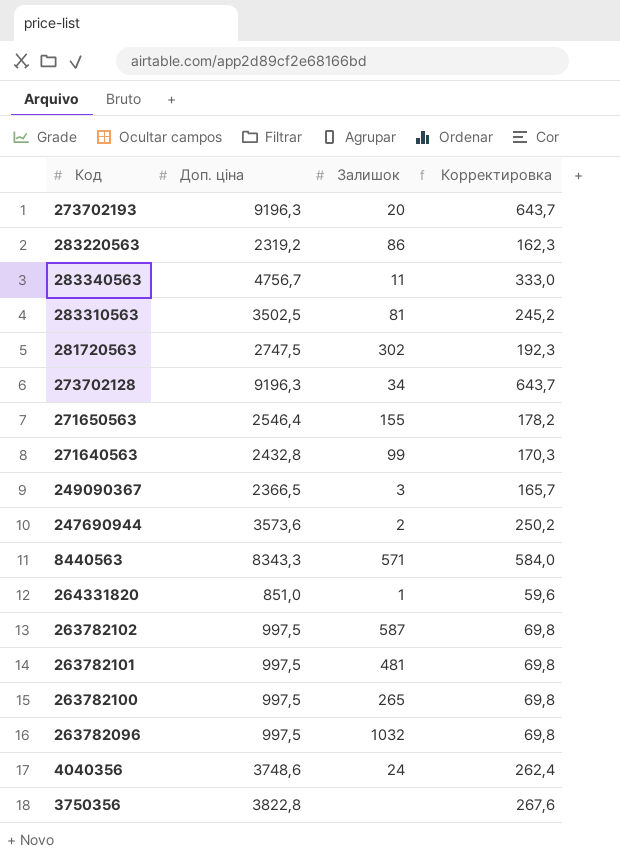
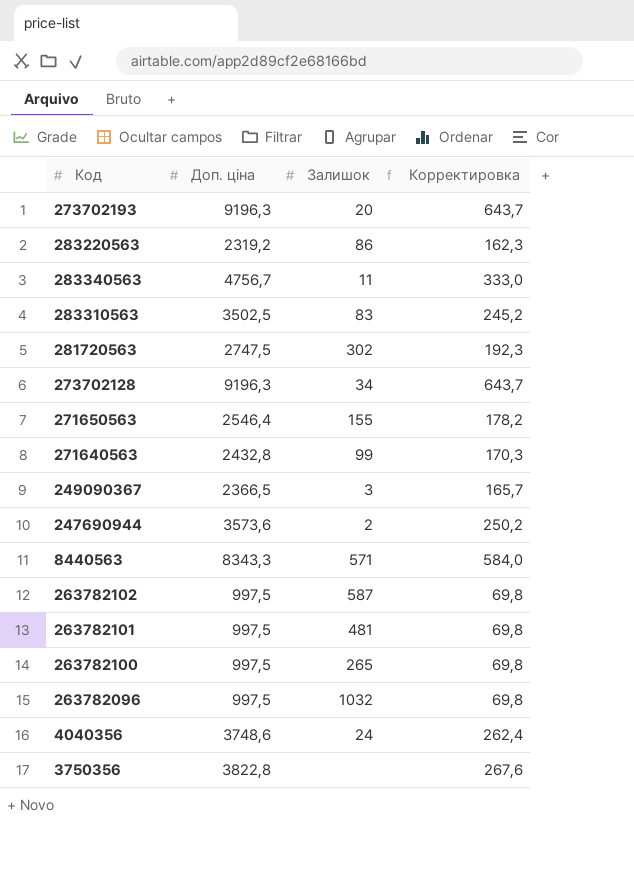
row 264331820: 851,0 | 1 | 59,6 -> none
283310563 | Залишок: 81 -> 83

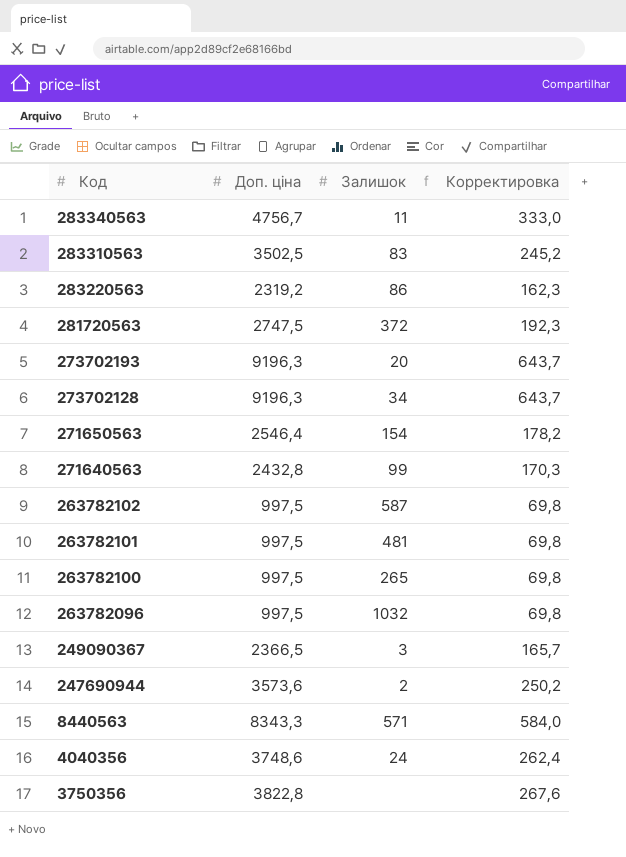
row order: none -> Код descending
281720563 | Залишок: 302 -> 372
271650563 | Залишок: 155 -> 154

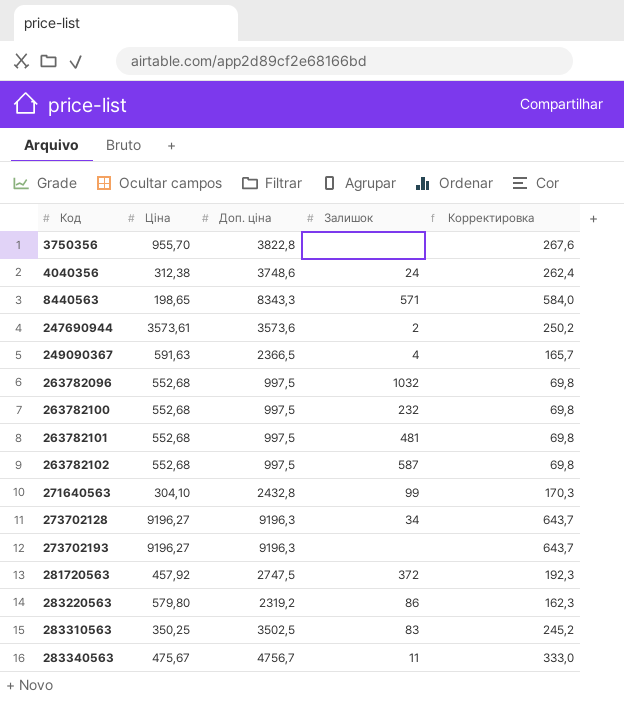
row order: Код descending -> Код ascending
column Ціна | position: none -> 2
row 271650563: 2546,4 | 154 | 178,2 -> none
249090367 | Залишок: 3 -> 4
263782100 | Залишок: 265 -> 232
273702193 | Залишок: 20 -> none

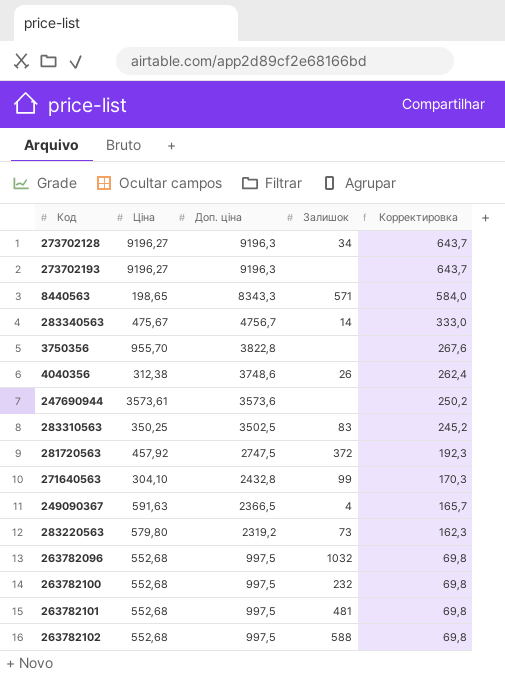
row order: Код ascending -> Доп. ціна descending
283340563 | Залишок: 11 -> 14
4040356 | Залишок: 24 -> 26
247690944 | Залишок: 2 -> none
283220563 | Залишок: 86 -> 73
263782102 | Залишок: 587 -> 588

